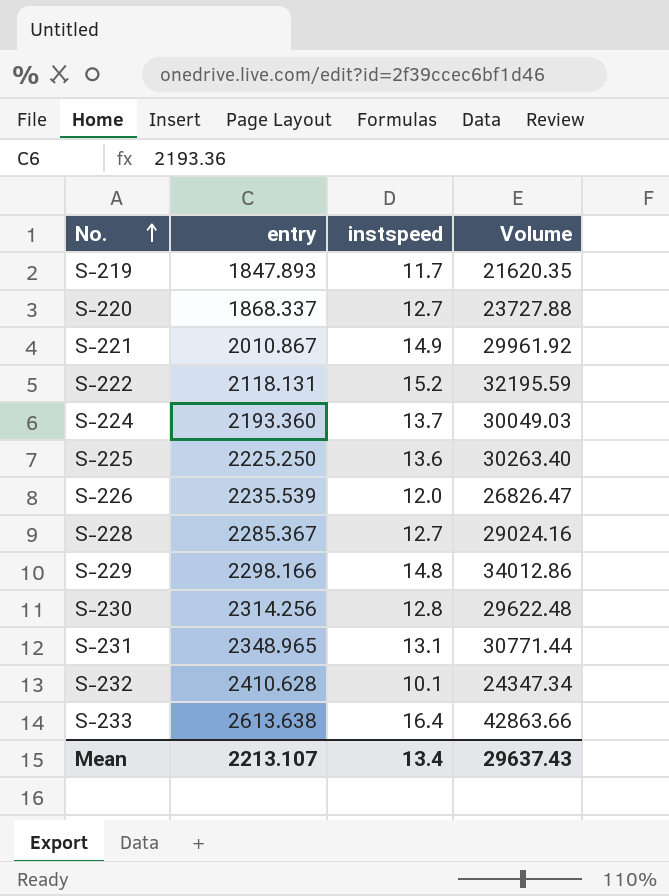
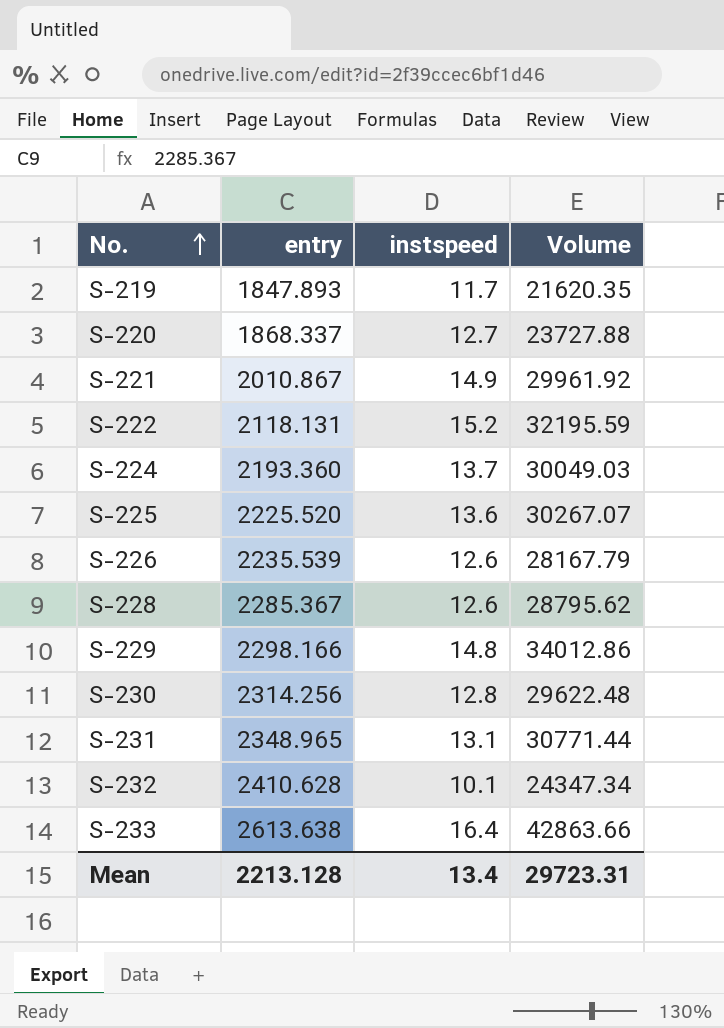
S-225 | entry: 2225.250 -> 2225.520
S-225 | Volume: 30263.40 -> 30267.07
S-226 | instspeed: 12.0 -> 12.6
S-226 | Volume: 26826.47 -> 28167.79
S-228 | instspeed: 12.7 -> 12.6
S-228 | Volume: 29024.16 -> 28795.62
Mean | entry: 2213.107 -> 2213.128
Mean | Volume: 29637.43 -> 29723.31

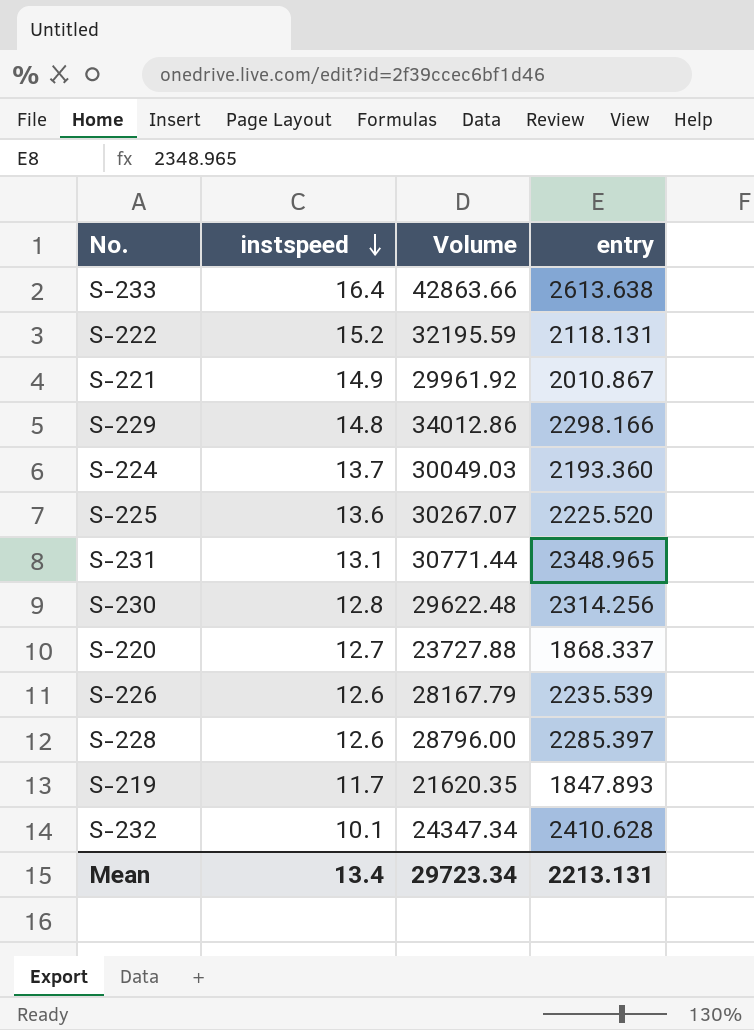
row order: No. ascending -> instspeed descending
column entry | position: 2 -> 4
S-228 | Volume: 28795.62 -> 28796.00
S-228 | entry: 2285.367 -> 2285.397
Mean | Volume: 29723.31 -> 29723.34
Mean | entry: 2213.128 -> 2213.131

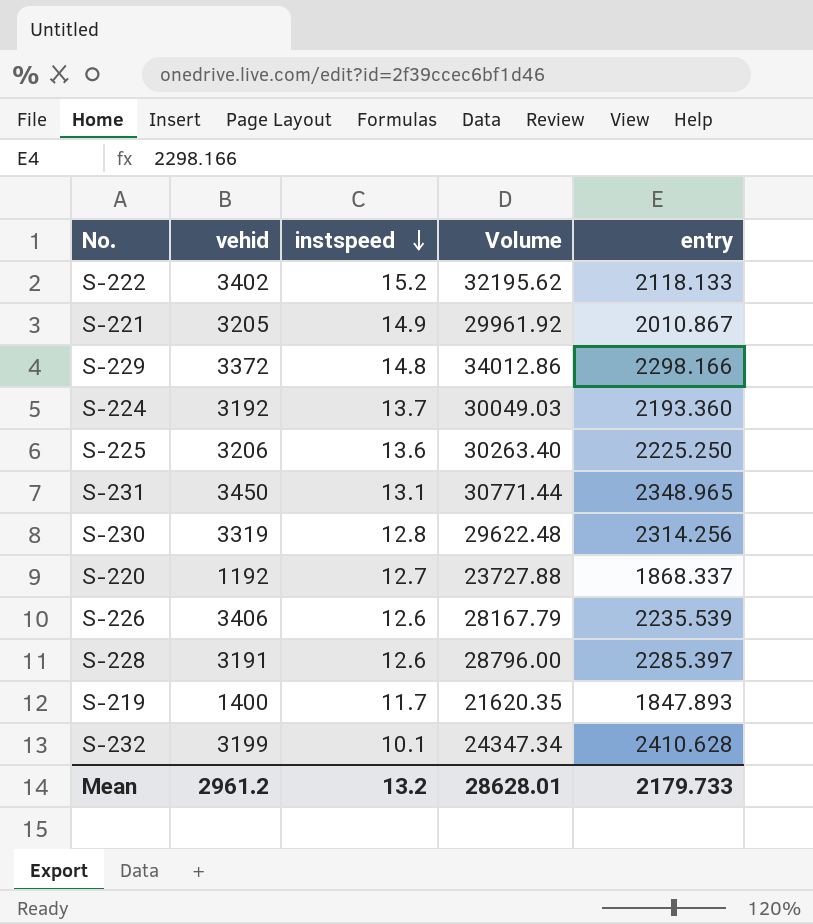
column vehid | position: none -> 2
row S-233: 16.4 | 42863.66 | 2613.638 -> none
S-222 | Volume: 32195.59 -> 32195.62
S-222 | entry: 2118.131 -> 2118.133
S-225 | Volume: 30267.07 -> 30263.40
S-225 | entry: 2225.520 -> 2225.250
Mean | instspeed: 13.4 -> 13.2
Mean | Volume: 29723.34 -> 28628.01
Mean | entry: 2213.131 -> 2179.733

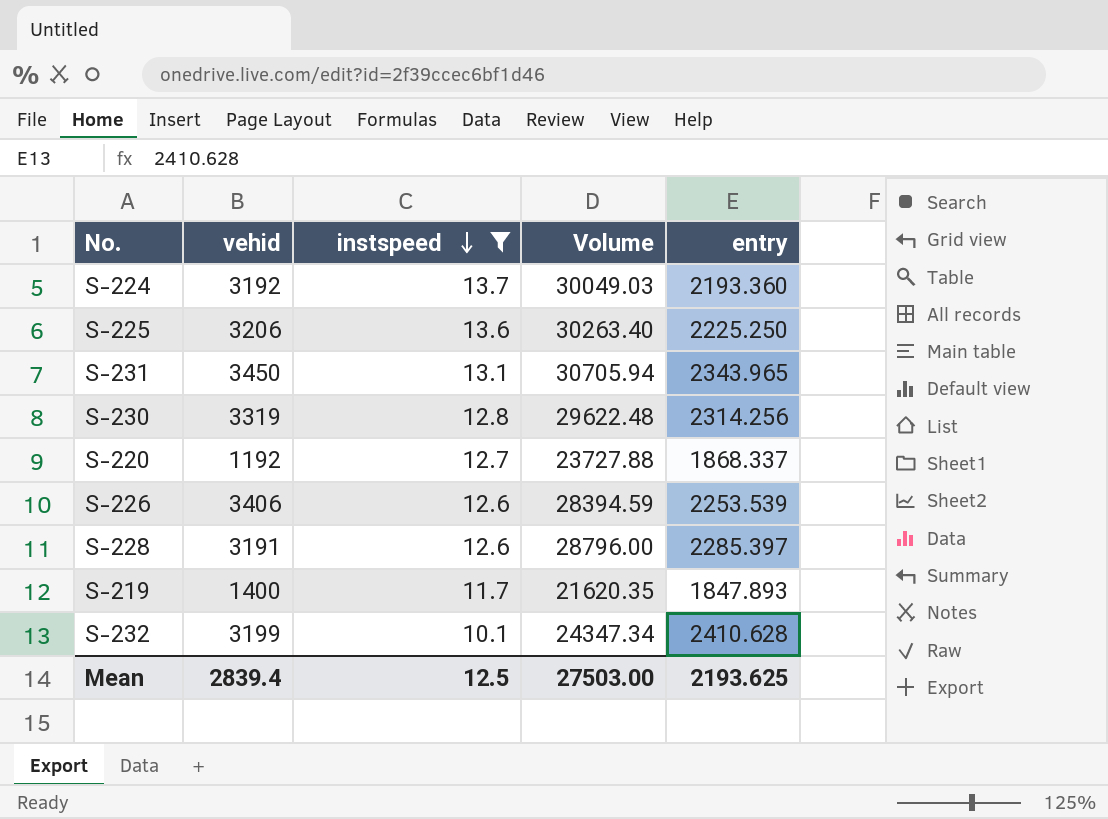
filter: none -> instspeed <= 13.7
S-231 | Volume: 30771.44 -> 30705.94
S-231 | entry: 2348.965 -> 2343.965
S-226 | Volume: 28167.79 -> 28394.59
S-226 | entry: 2235.539 -> 2253.539
Mean | vehid: 2961.2 -> 2839.4
Mean | instspeed: 13.2 -> 12.5
Mean | Volume: 28628.01 -> 27503.00
Mean | entry: 2179.733 -> 2193.625

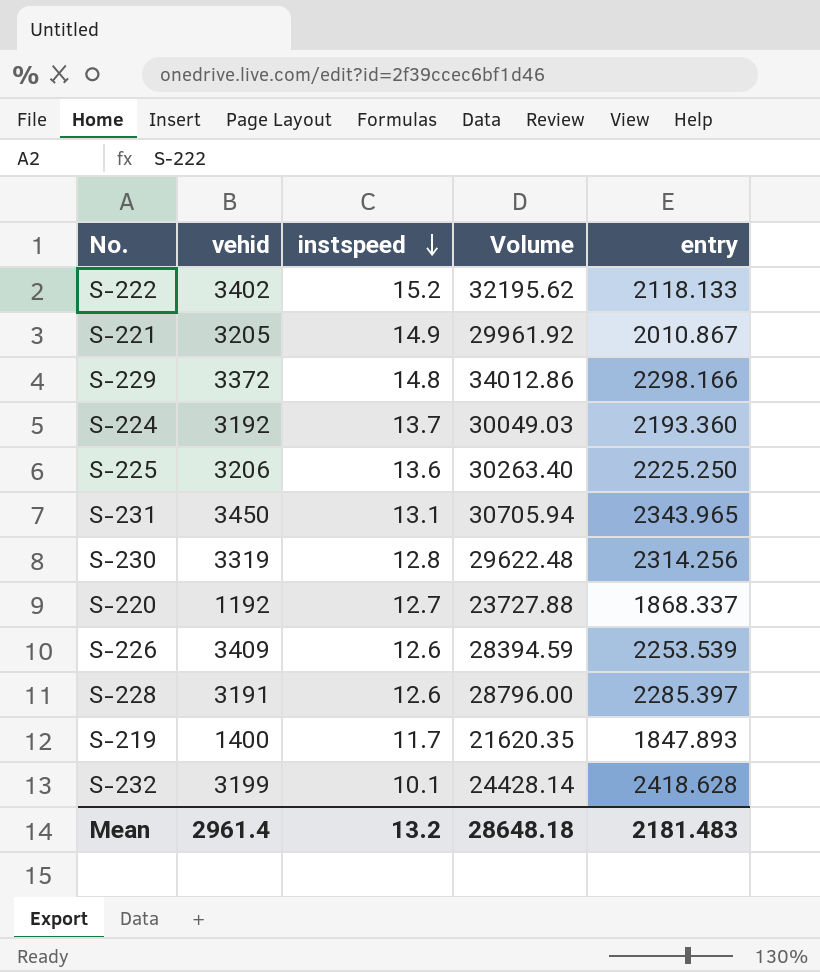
filter: instspeed <= 13.7 -> none
S-226 | vehid: 3406 -> 3409
S-232 | Volume: 24347.34 -> 24428.14
S-232 | entry: 2410.628 -> 2418.628
Mean | vehid: 2839.4 -> 2961.4
Mean | instspeed: 12.5 -> 13.2
Mean | Volume: 27503.00 -> 28648.18
Mean | entry: 2193.625 -> 2181.483

